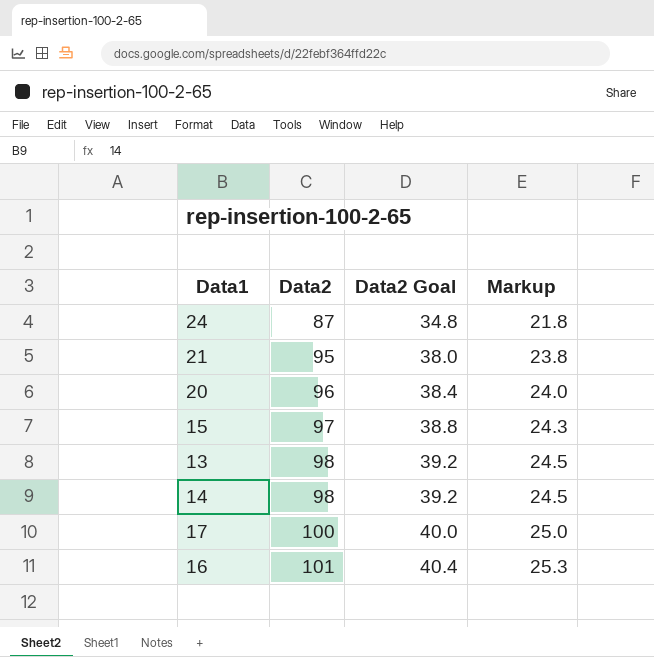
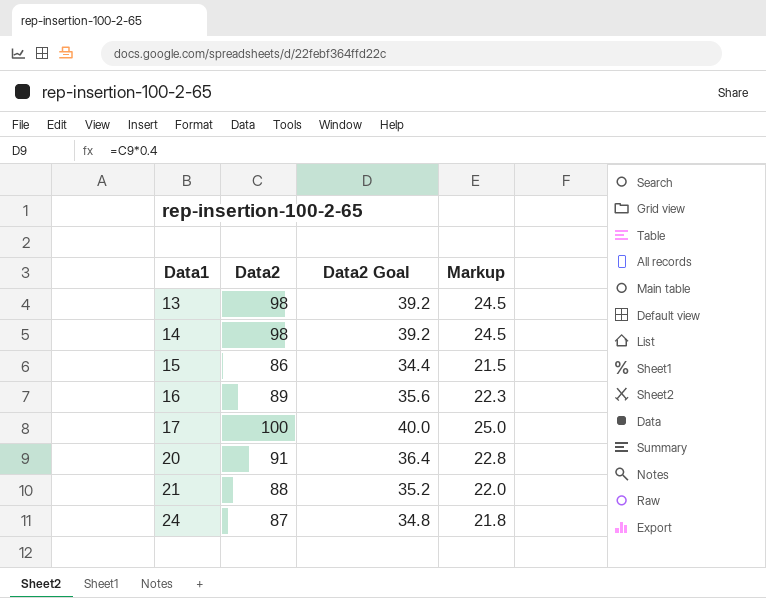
row order: Data2 ascending -> Data1 ascending
15 | Data2: 97 -> 86
15 | Data2 Goal: 38.8 -> 34.4
15 | Markup: 24.3 -> 21.5
16 | Data2: 101 -> 89
16 | Data2 Goal: 40.4 -> 35.6
16 | Markup: 25.3 -> 22.3
20 | Data2: 96 -> 91
20 | Data2 Goal: 38.4 -> 36.4
20 | Markup: 24.0 -> 22.8
21 | Data2: 95 -> 88
21 | Data2 Goal: 38.0 -> 35.2
21 | Markup: 23.8 -> 22.0

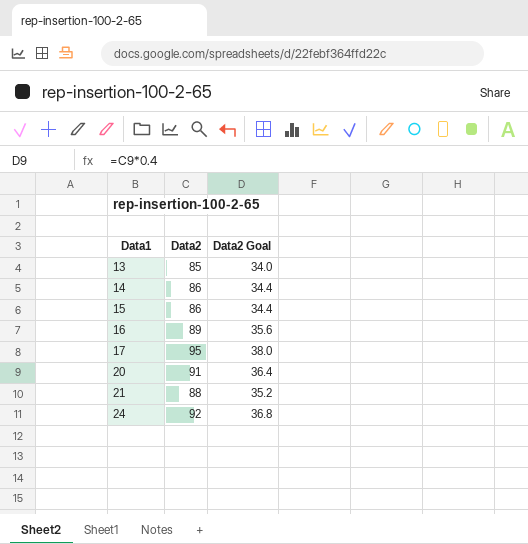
column Markup | formula: [Data2] * 0.25 -> none
13 | Data2: 98 -> 85
13 | Data2 Goal: 39.2 -> 34.0
14 | Data2: 98 -> 86
14 | Data2 Goal: 39.2 -> 34.4
17 | Data2: 100 -> 95
17 | Data2 Goal: 40.0 -> 38.0
24 | Data2: 87 -> 92
24 | Data2 Goal: 34.8 -> 36.8

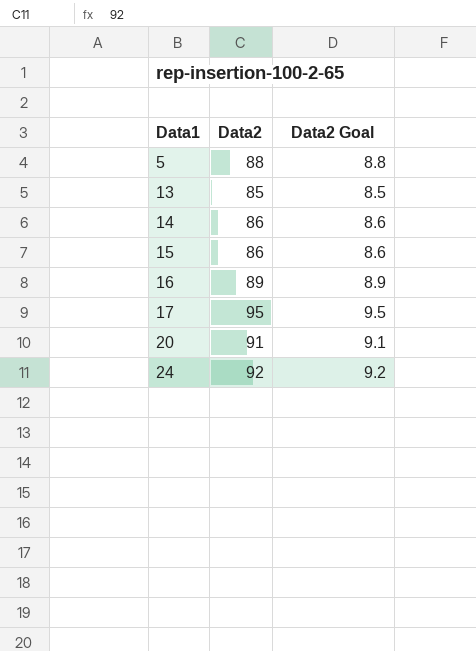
column Data2 Goal | formula: [Data2] * 0.4 -> [Data2] * 0.1
row 21: 88 | 35.2 -> none
row 5: none -> 88 | 8.8

